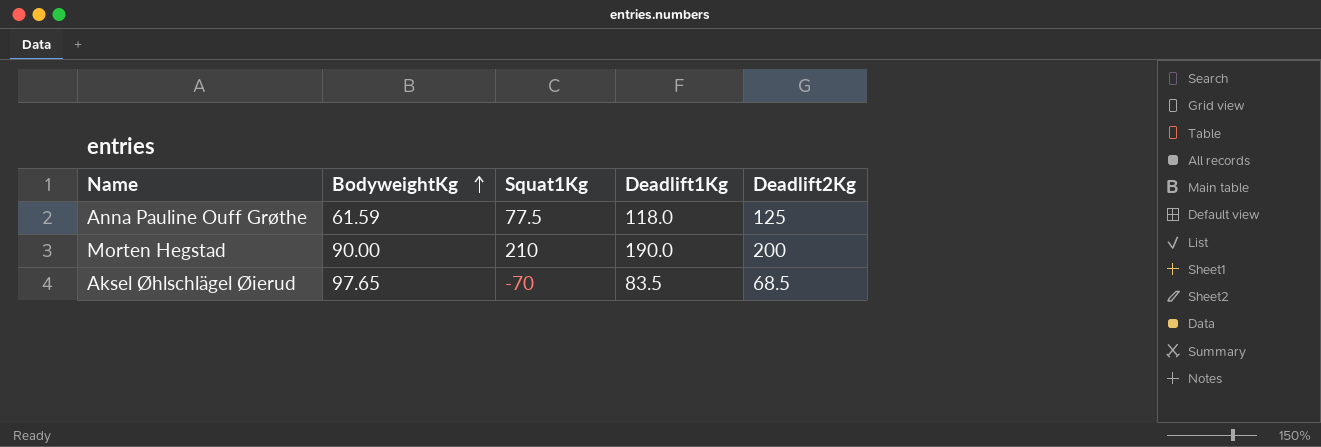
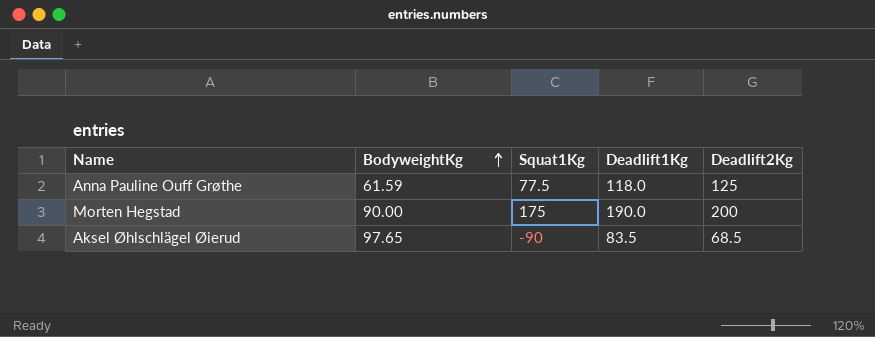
Morten Hegstad | Squat1Kg: 210 -> 175
Aksel Øhlschlägel Øierud | Squat1Kg: -70 -> -90

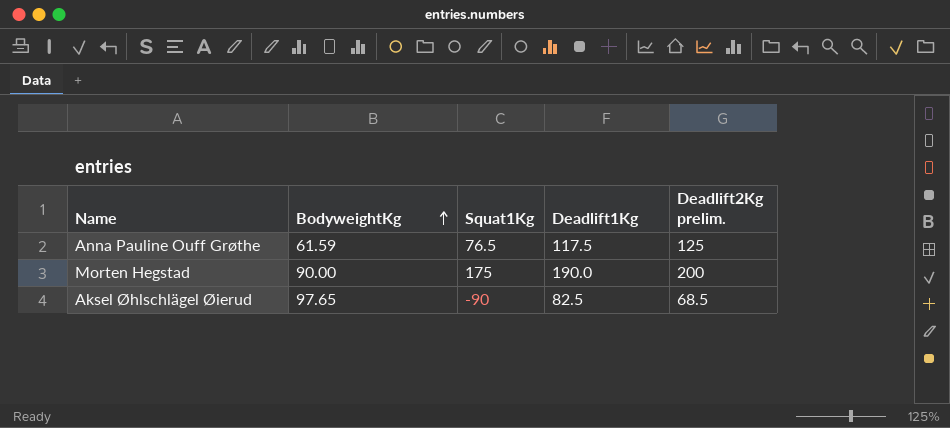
column name: Deadlift2Kg -> Deadlift2Kg prelim.
Anna Pauline Ouff Grøthe | Squat1Kg: 77.5 -> 76.5
Anna Pauline Ouff Grøthe | Deadlift1Kg: 118.0 -> 117.5
Aksel Øhlschlägel Øierud | Deadlift1Kg: 83.5 -> 82.5

